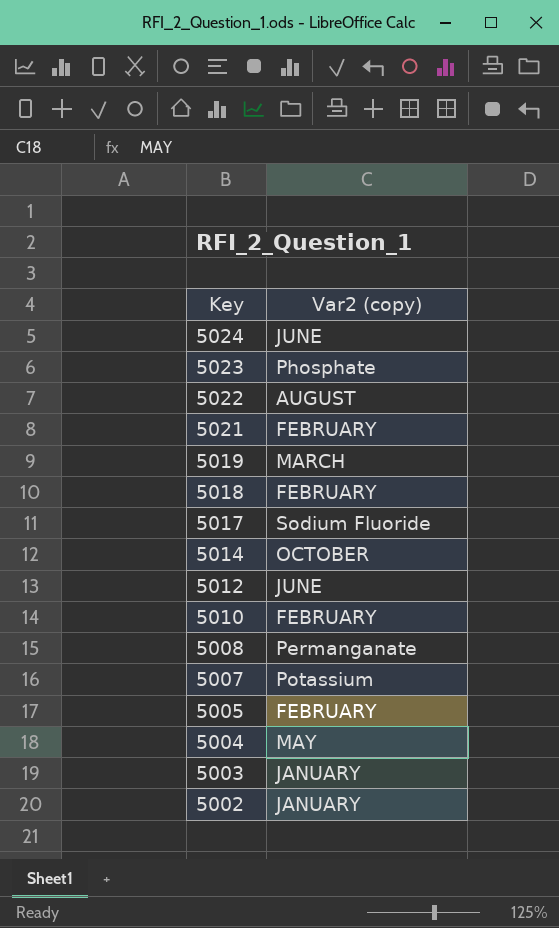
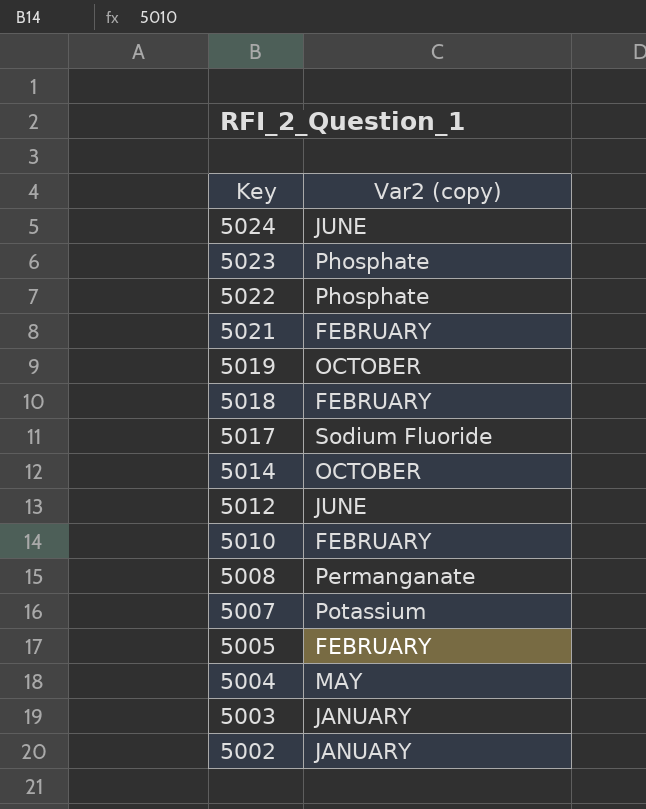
5022 | Var2 (copy): AUGUST -> Phosphate
5019 | Var2 (copy): MARCH -> OCTOBER

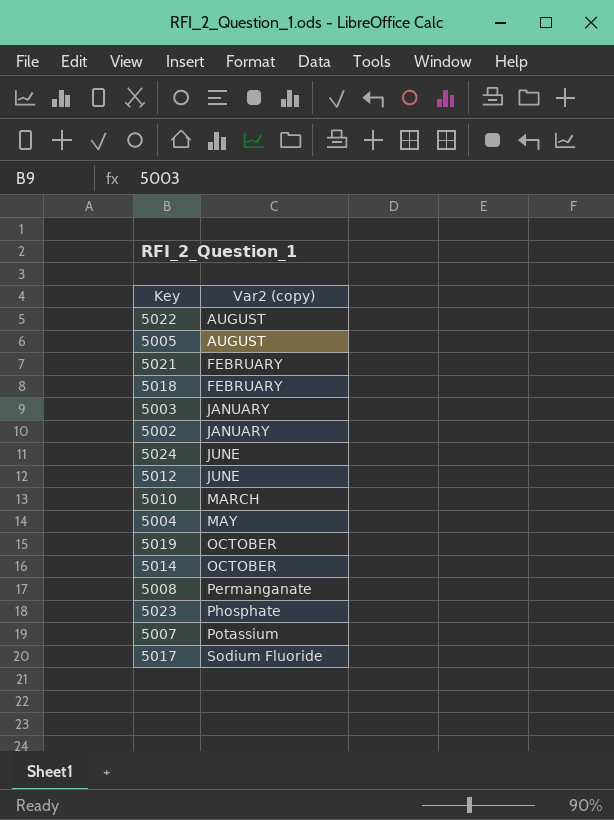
row order: Key descending -> Var2 (copy) ascending
5022 | Var2 (copy): Phosphate -> AUGUST
5005 | Var2 (copy): FEBRUARY -> AUGUST
5010 | Var2 (copy): FEBRUARY -> MARCH

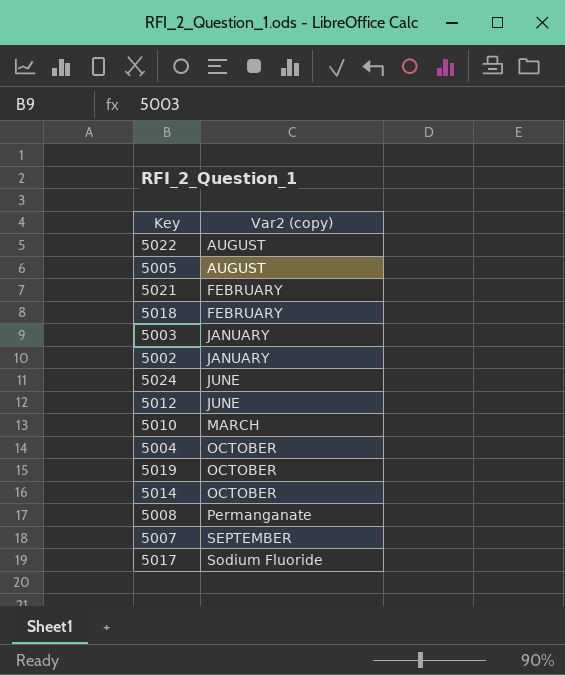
row 5023: Phosphate -> none
5004 | Var2 (copy): MAY -> OCTOBER
5007 | Var2 (copy): Potassium -> SEPTEMBER

